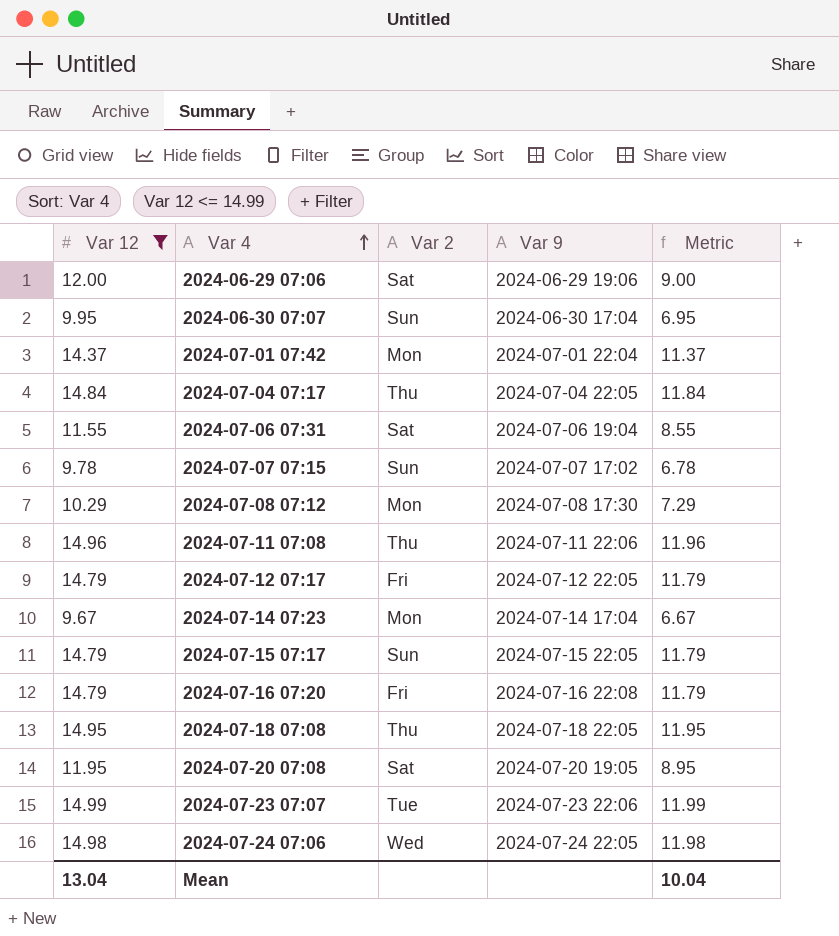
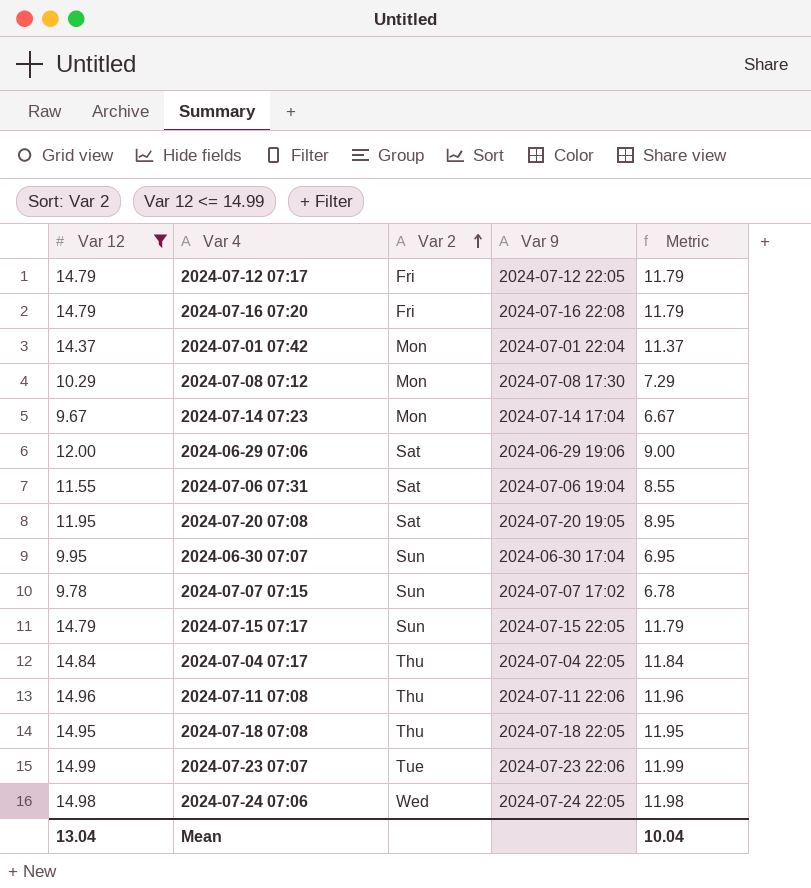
row order: Var 4 ascending -> Var 2 ascending

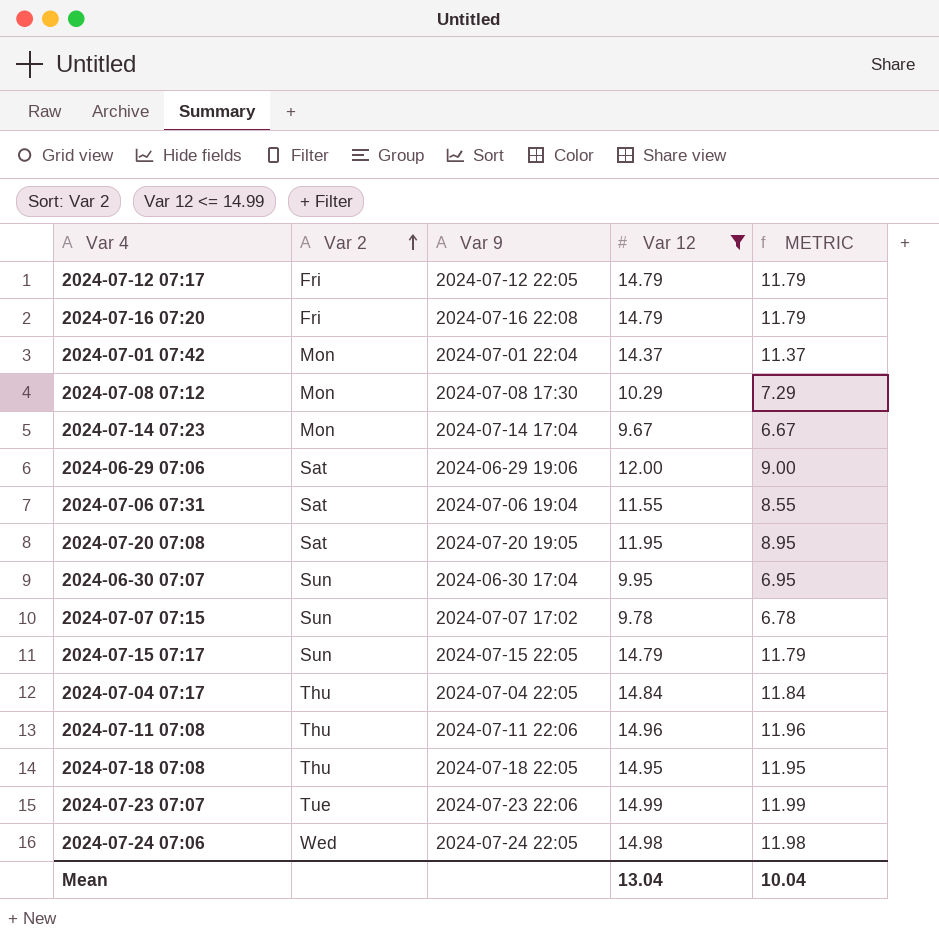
column Var 12 | position: 1 -> 4
column name: Metric -> METRIC

